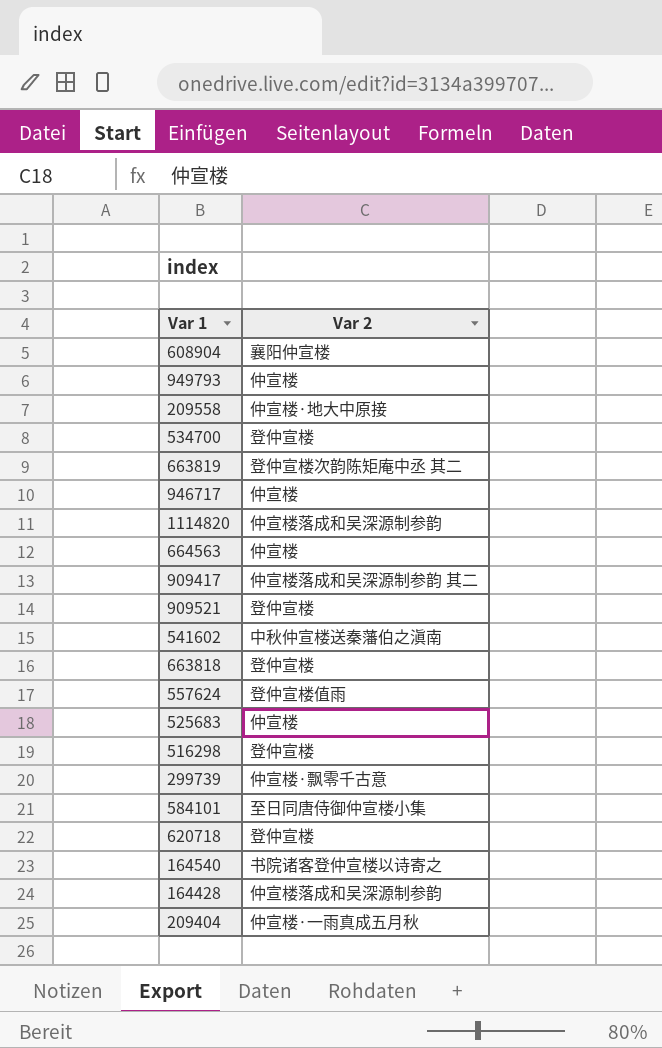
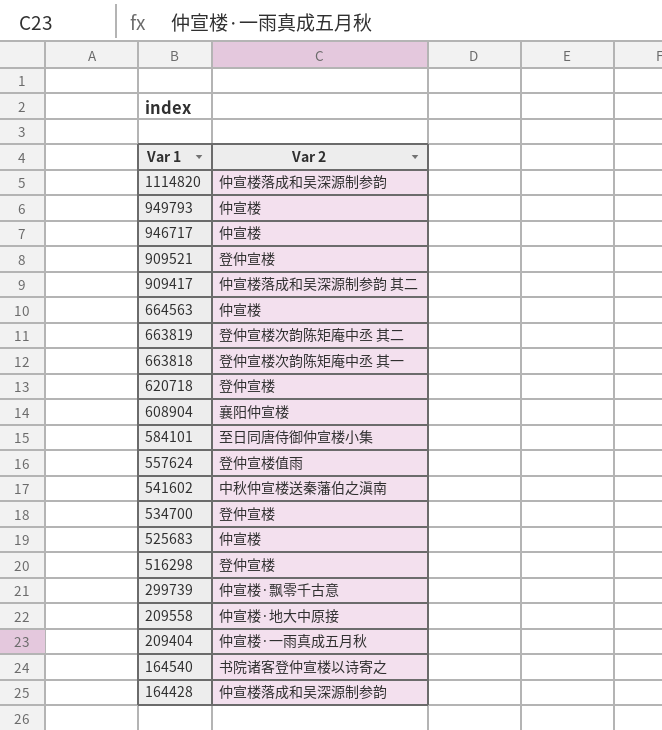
row order: none -> Var 1 descending
663818 | Var 2: 登仲宣楼 -> 登仲宣楼次韵陈矩庵中丞 其一

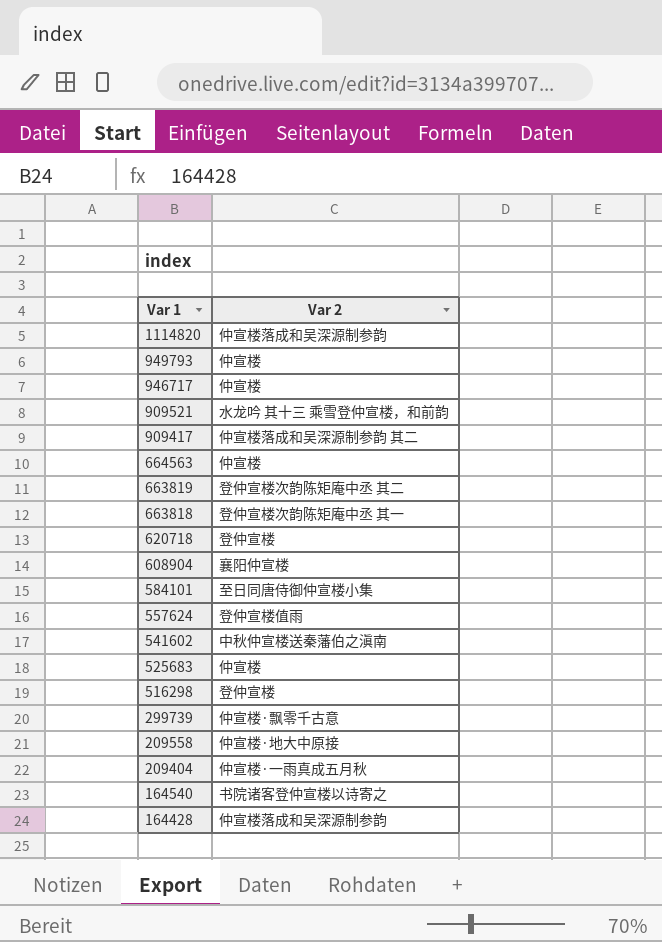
row 534700: 登仲宣楼 -> none
909521 | Var 2: 登仲宣楼 -> 水龙吟 其十三 乘雪登仲宣楼，和前韵

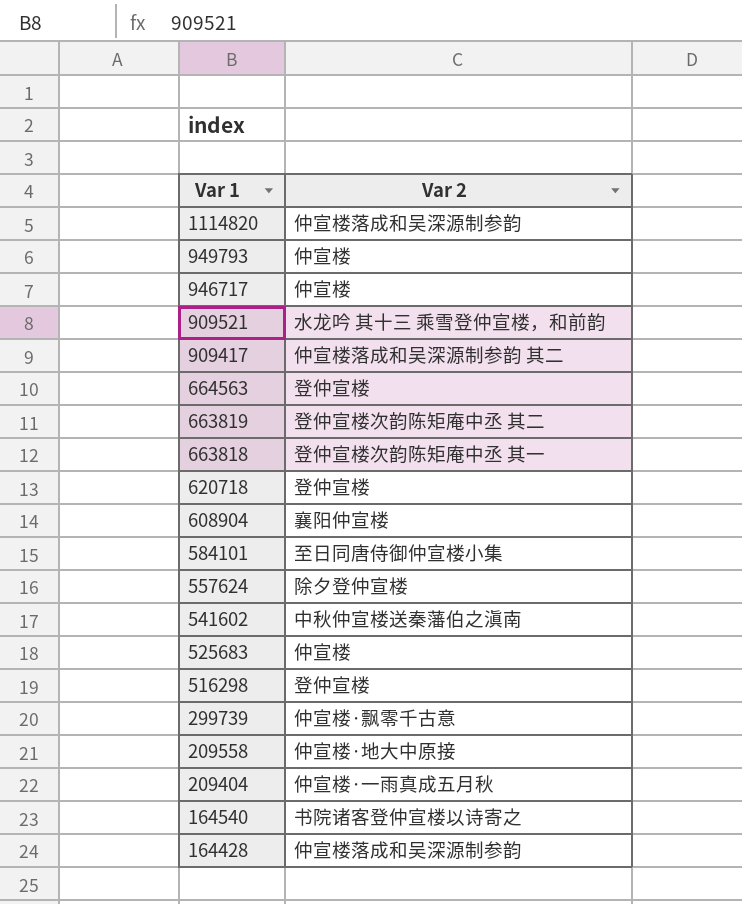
664563 | Var 2: 仲宣楼 -> 登仲宣楼
557624 | Var 2: 登仲宣楼值雨 -> 除夕登仲宣楼

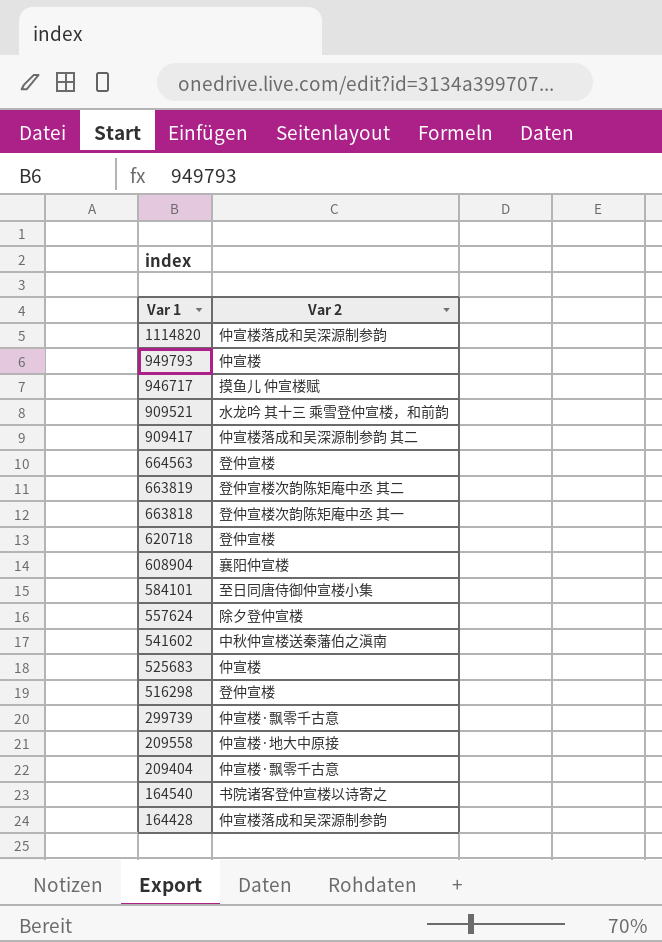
946717 | Var 2: 仲宣楼 -> 摸鱼儿 仲宣楼赋
209404 | Var 2: 仲宣楼·一雨真成五月秋 -> 仲宣楼·飘零千古意

